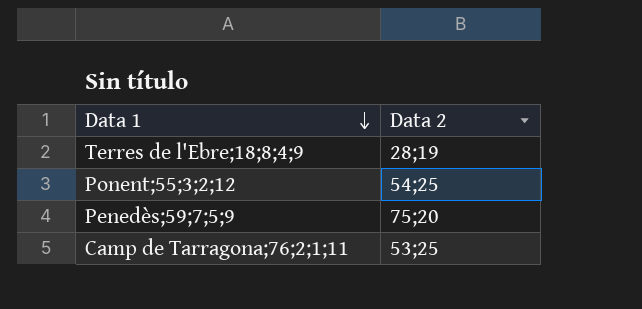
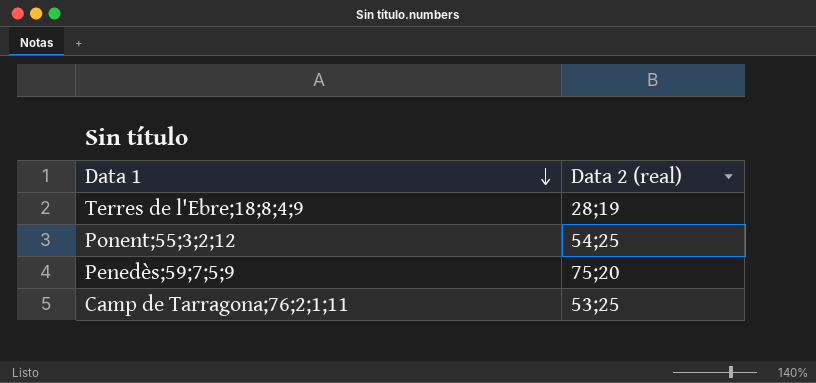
column name: Data 2 -> Data 2 (real)

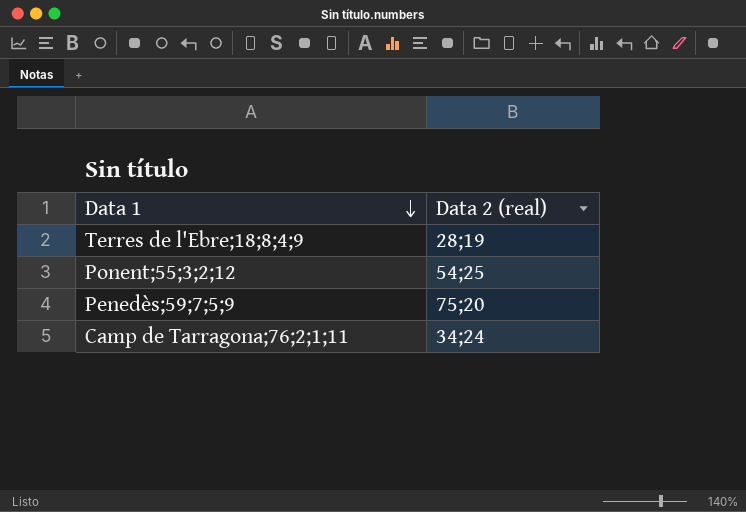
Camp de Tarragona;76;2;1;11 | Data 2 (real): 53;25 -> 34;24

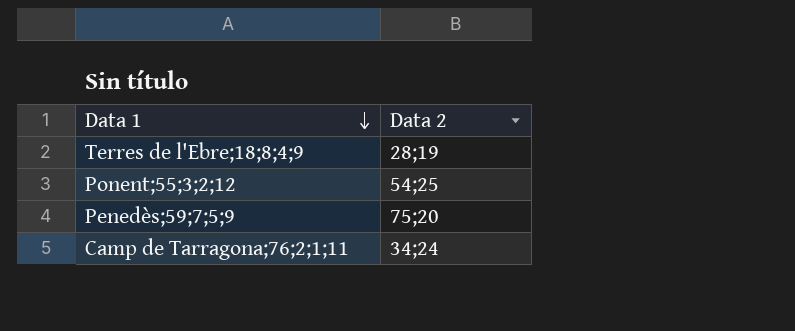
column name: Data 2 (real) -> Data 2

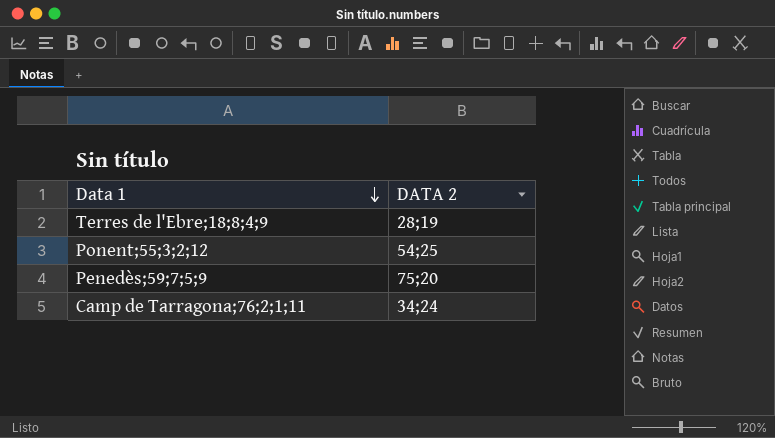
column name: Data 2 -> DATA 2

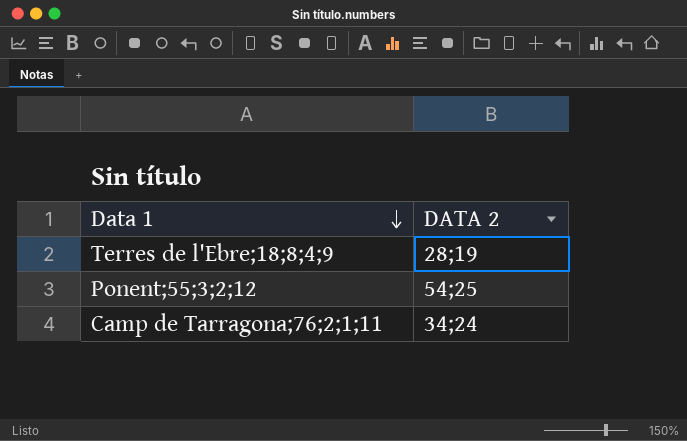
row Penedès;59;7;5;9: 75;20 -> none

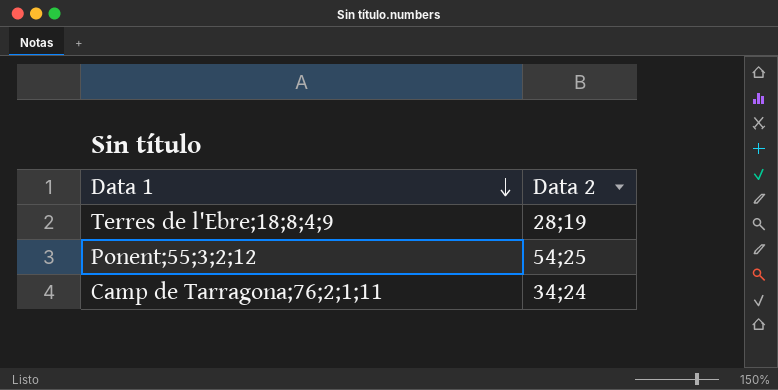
column name: DATA 2 -> Data 2

